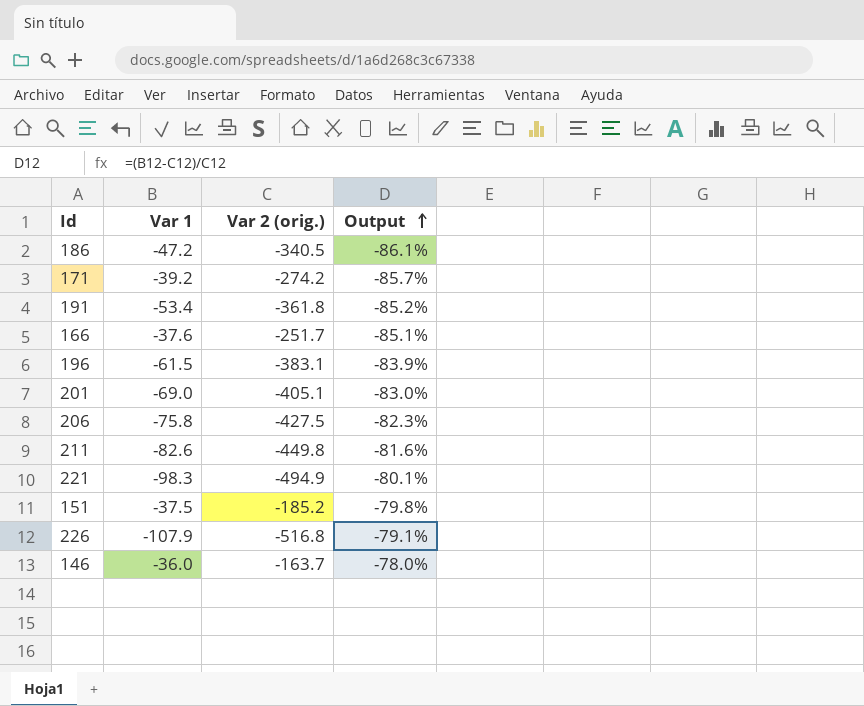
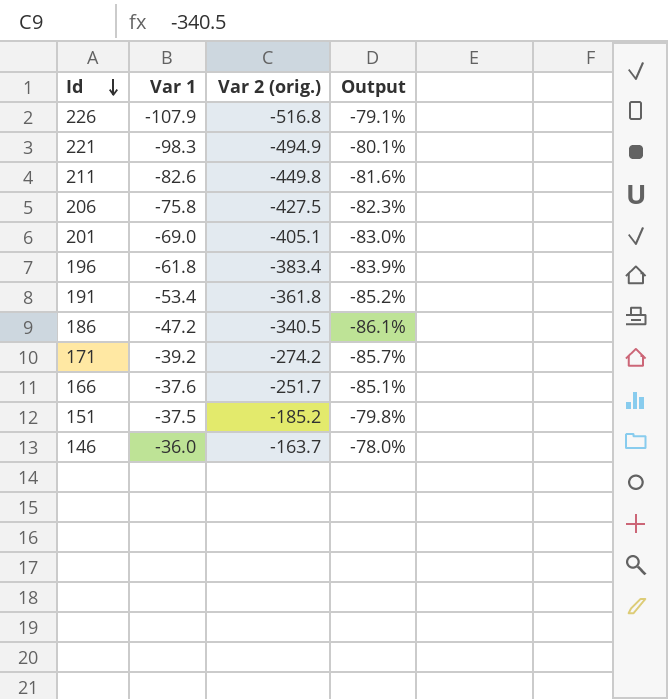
row order: Output ascending -> Id descending
196 | Var 1: -61.5 -> -61.8
196 | Var 2 (orig.): -383.1 -> -383.4

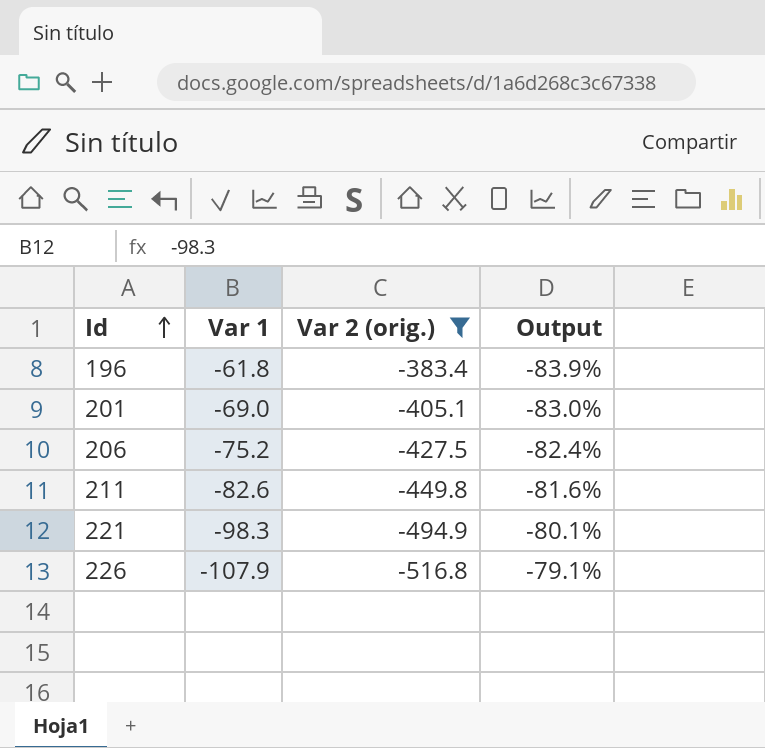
filter: none -> Var 2 (orig.) <= -383.4
row order: Id descending -> Id ascending
206 | Var 1: -75.8 -> -75.2
206 | Output: -82.3% -> -82.4%

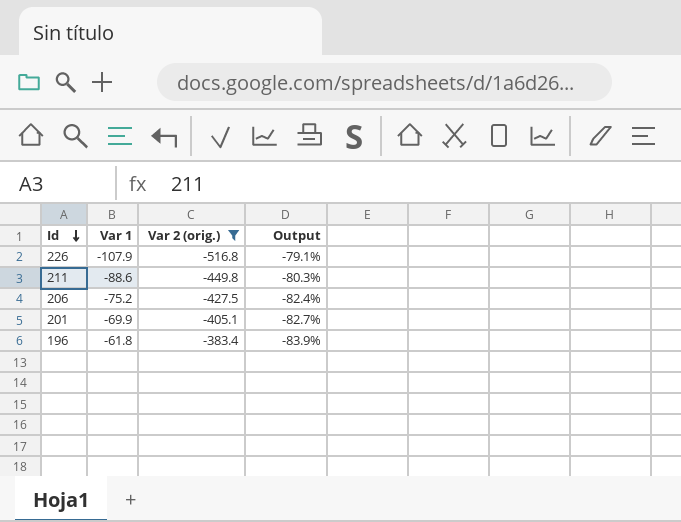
row order: Id ascending -> Id descending
row 221: -98.3 | -494.9 | -80.1% -> none
211 | Var 1: -82.6 -> -88.6
211 | Output: -81.6% -> -80.3%
201 | Var 1: -69.0 -> -69.9
201 | Output: -83.0% -> -82.7%

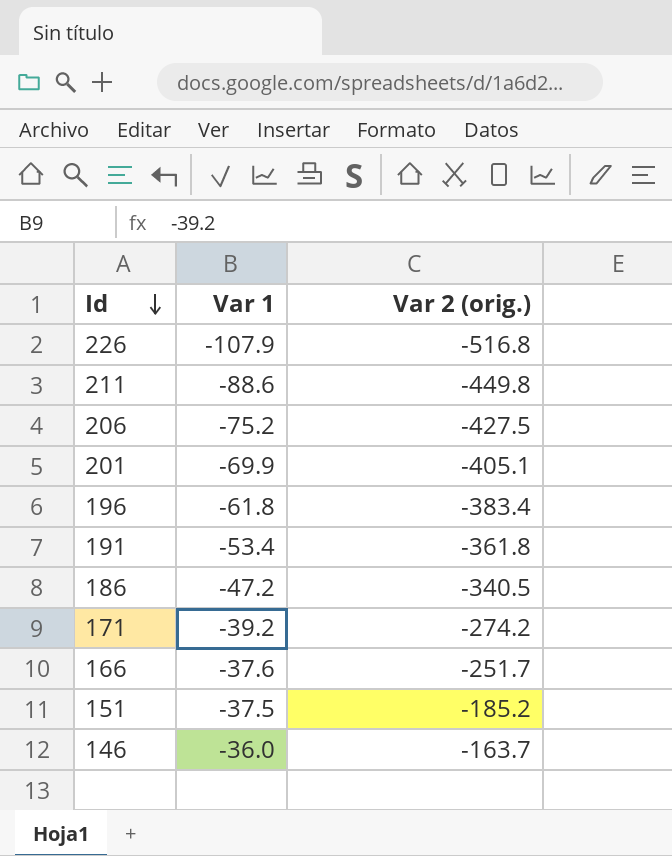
filter: Var 2 (orig.) <= -383.4 -> none
column Output | formula: ([Var 1] - [Var 2 (orig.)]) / [Var 2 (orig.)] -> none

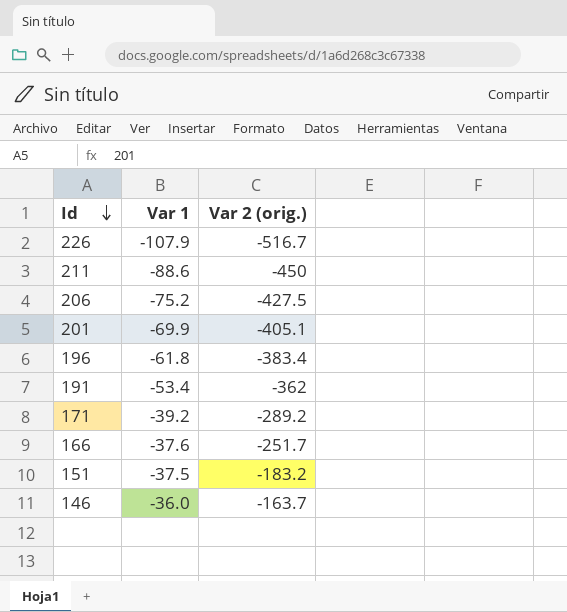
row 186: -47.2 | -340.5 -> none
226 | Var 2 (orig.): -516.8 -> -516.7
211 | Var 2 (orig.): -449.8 -> -450
191 | Var 2 (orig.): -361.8 -> -362
171 | Var 2 (orig.): -274.2 -> -289.2
151 | Var 2 (orig.): -185.2 -> -183.2

